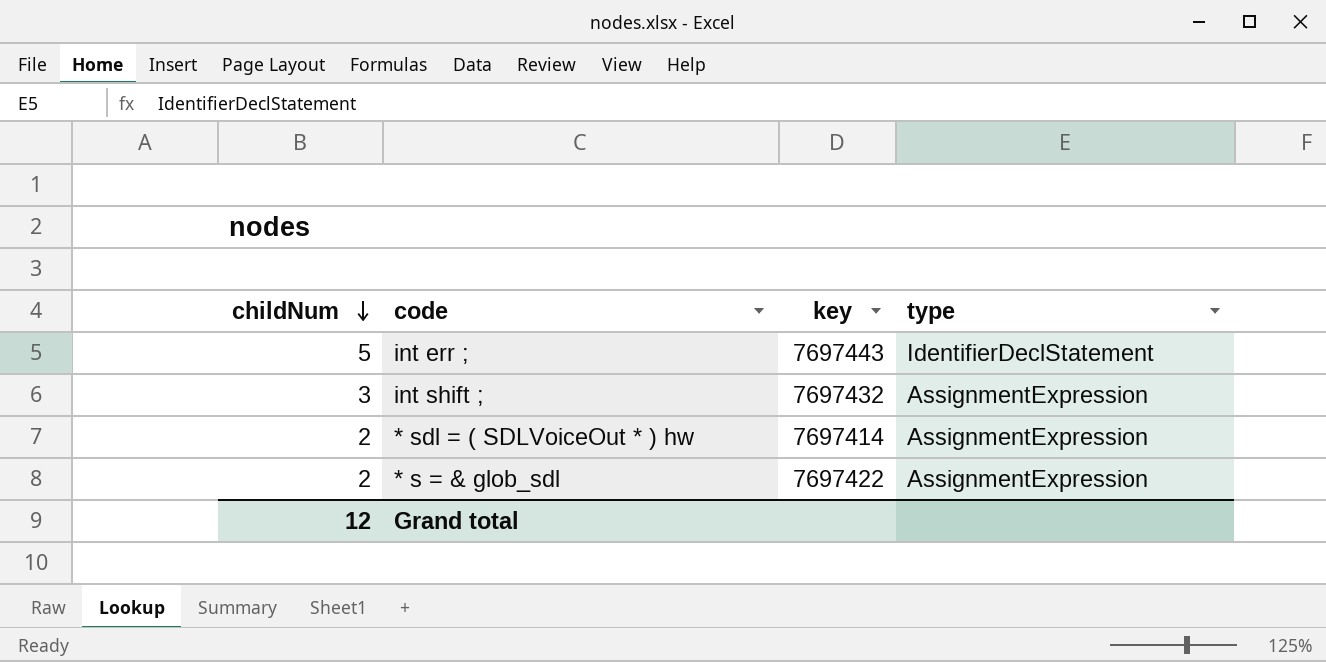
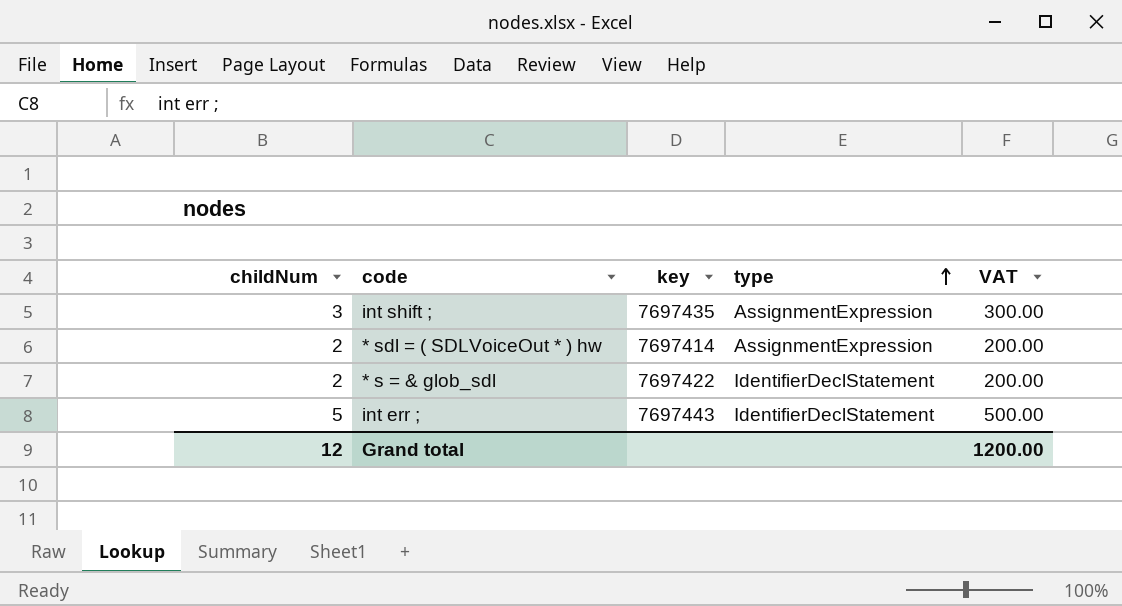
row order: childNum descending -> type ascending
column VAT | formula: none -> [childNum] * 100
int shift ; | key: 7697432 -> 7697435
* s = & glob_sdl | type: AssignmentExpression -> IdentifierDeclStatement

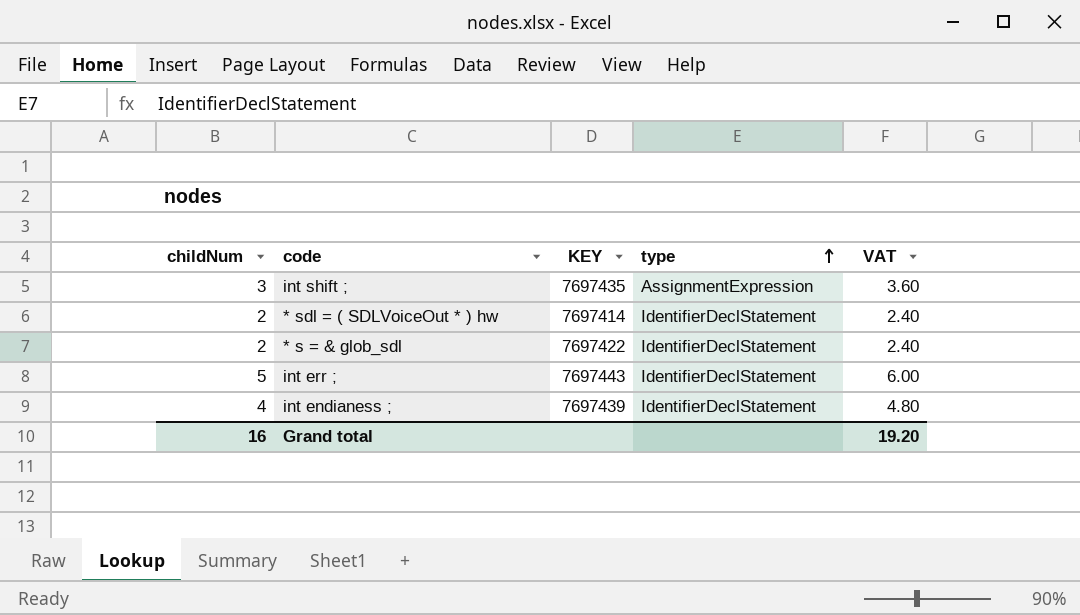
column name: key -> KEY
column VAT | formula: [childNum] * 100 -> [childNum] * 1.2
* sdl = ( SDLVoiceOut * ) hw | type: AssignmentExpression -> IdentifierDeclStatement
row int endianess ;: none -> 4 | 7697439 | IdentifierDeclStatement | 4.80
Grand total | childNum: 12 -> 16
Grand total | VAT: 1200.00 -> 19.20

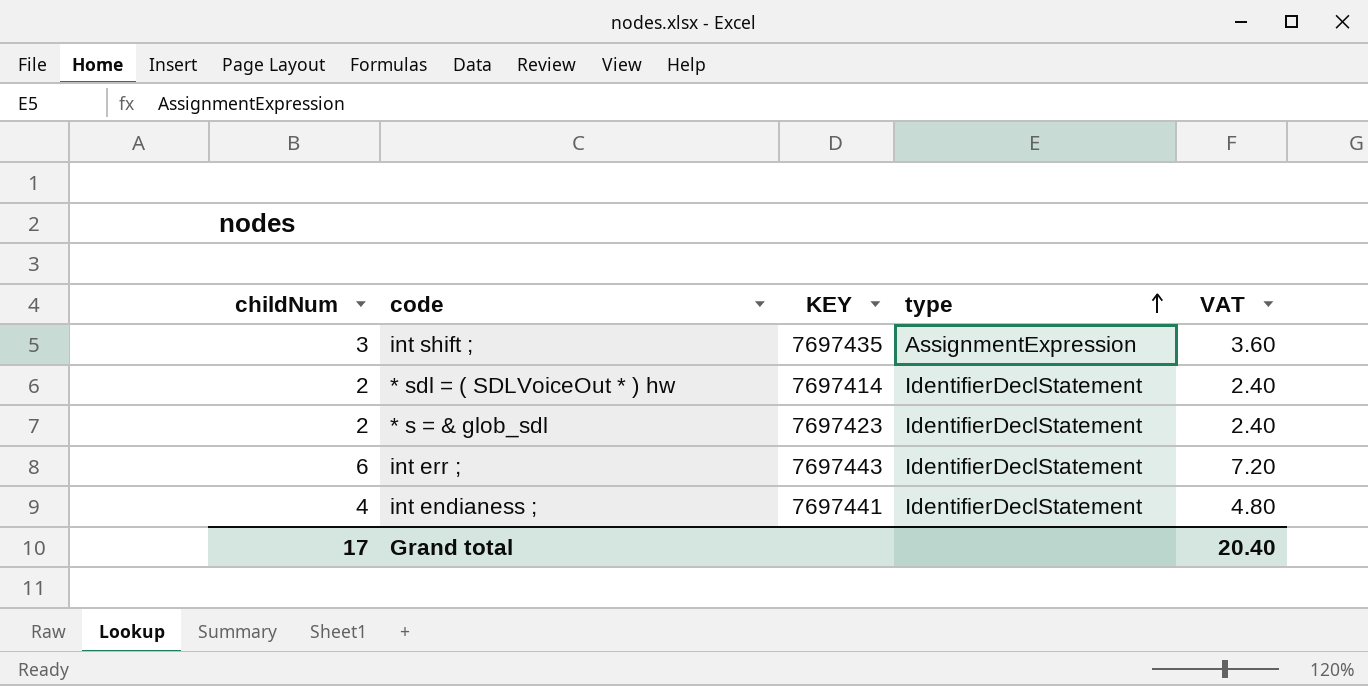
* s = & glob_sdl | KEY: 7697422 -> 7697423
int err ; | childNum: 5 -> 6
int err ; | VAT: 6.00 -> 7.20
int endianess ; | KEY: 7697439 -> 7697441
Grand total | childNum: 16 -> 17
Grand total | VAT: 19.20 -> 20.40

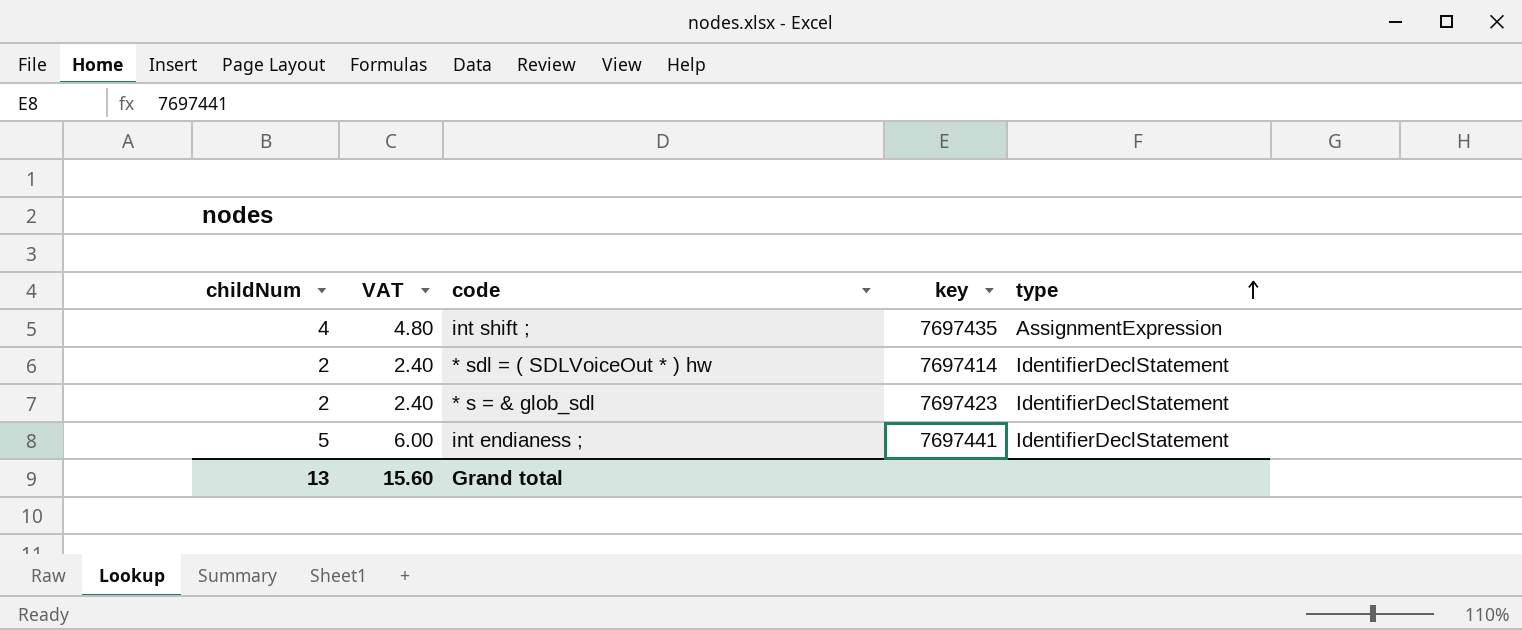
column VAT | position: 5 -> 2
column name: KEY -> key
row int err ;: 6 | 7697443 | IdentifierDeclStatement | 7.20 -> none
int shift ; | childNum: 3 -> 4
int shift ; | VAT: 3.60 -> 4.80
int endianess ; | childNum: 4 -> 5
int endianess ; | VAT: 4.80 -> 6.00
Grand total | childNum: 17 -> 13
Grand total | VAT: 20.40 -> 15.60

